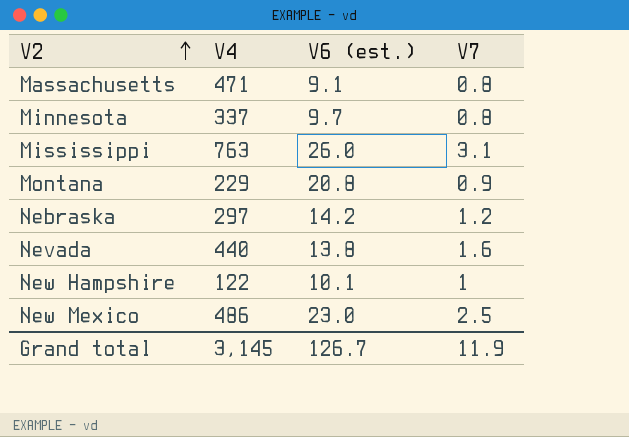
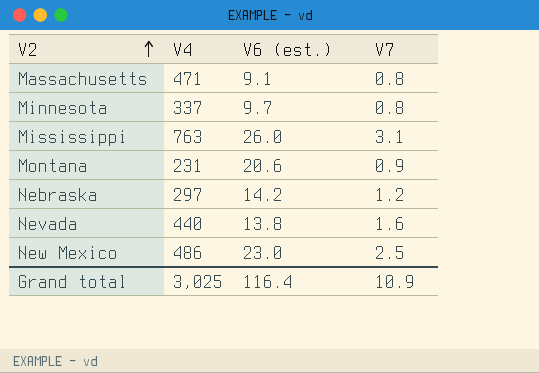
row New Hampshire: 122 | 10.1 | 1 -> none
Montana | V4: 229 -> 231
Montana | V6 (est.): 20.8 -> 20.6
Grand total | V4: 3,145 -> 3,025
Grand total | V6 (est.): 126.7 -> 116.4
Grand total | V7: 11.9 -> 10.9

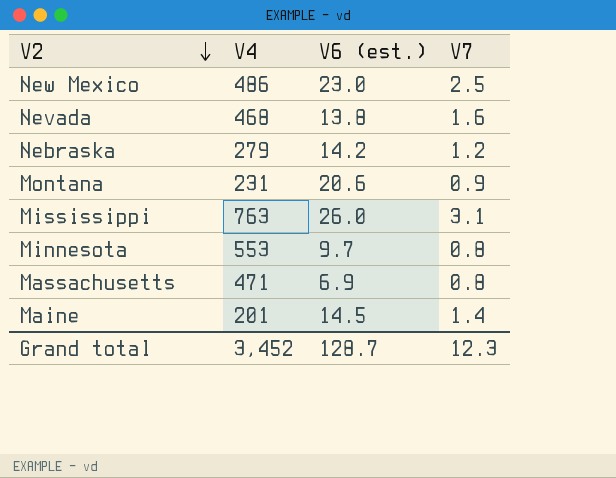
row order: V2 ascending -> V2 descending
Nevada | V4: 440 -> 468
Nebraska | V4: 297 -> 279
Minnesota | V4: 337 -> 553
Massachusetts | V6 (est.): 9.1 -> 6.9
row Maine: none -> 201 | 14.5 | 1.4
Grand total | V4: 3,025 -> 3,452
Grand total | V6 (est.): 116.4 -> 128.7
Grand total | V7: 10.9 -> 12.3

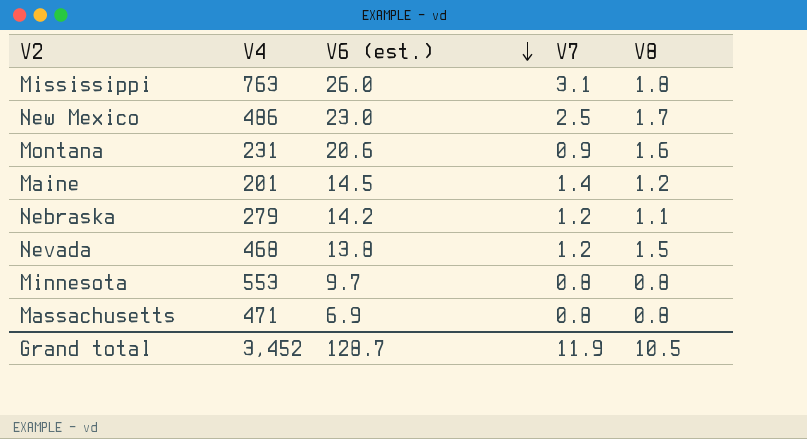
row order: V2 descending -> V6 (est.) descending
column V8 | position: none -> 5
Nevada | V7: 1.6 -> 1.2
Grand total | V7: 12.3 -> 11.9

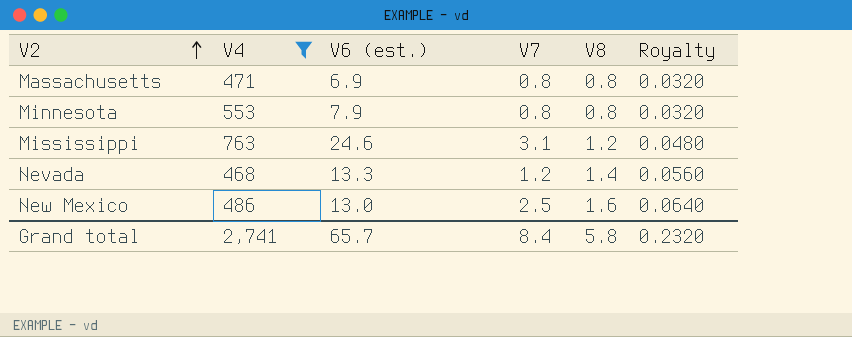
filter: none -> V4 >= 468
row order: V6 (est.) descending -> V2 ascending
column Royalty | formula: none -> [V8] * 0.04
Minnesota | V6 (est.): 9.7 -> 7.9
Mississippi | V6 (est.): 26.0 -> 24.6
Mississippi | V8: 1.8 -> 1.2
Nevada | V6 (est.): 13.8 -> 13.3
Nevada | V8: 1.5 -> 1.4
New Mexico | V6 (est.): 23.0 -> 13.0
New Mexico | V8: 1.7 -> 1.6
Grand total | V4: 3,452 -> 2,741
Grand total | V6 (est.): 128.7 -> 65.7
Grand total | V7: 11.9 -> 8.4
Grand total | V8: 10.5 -> 5.8

